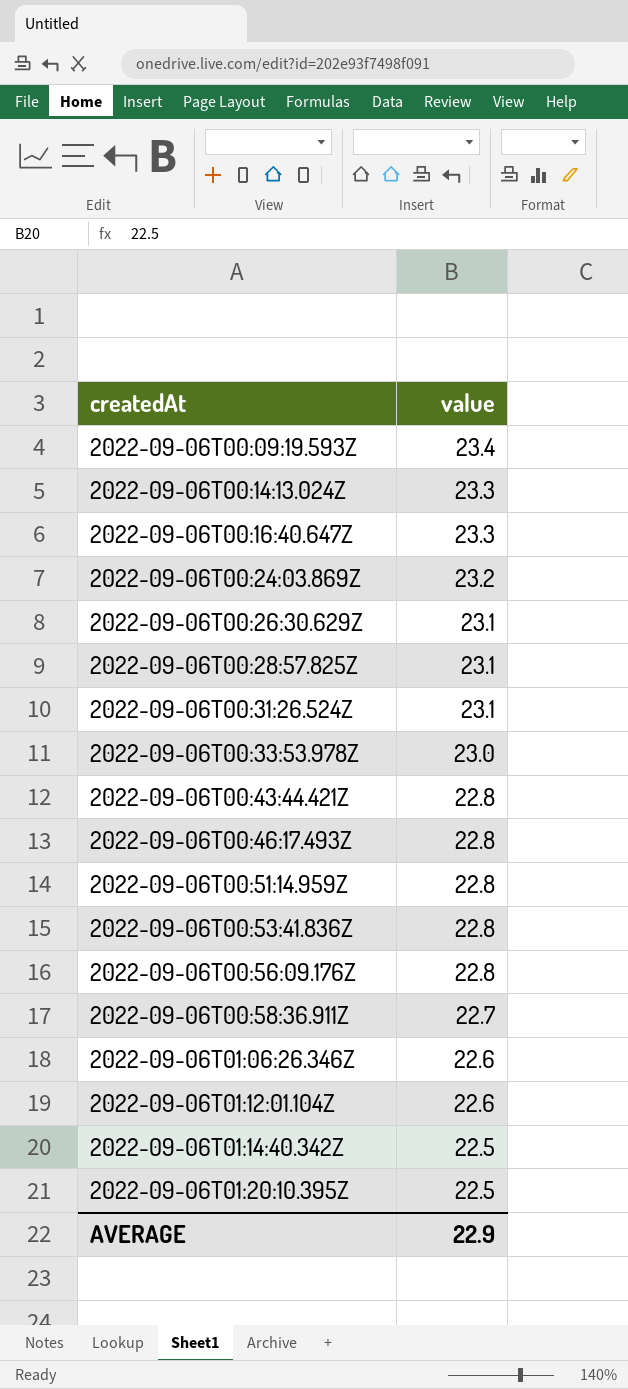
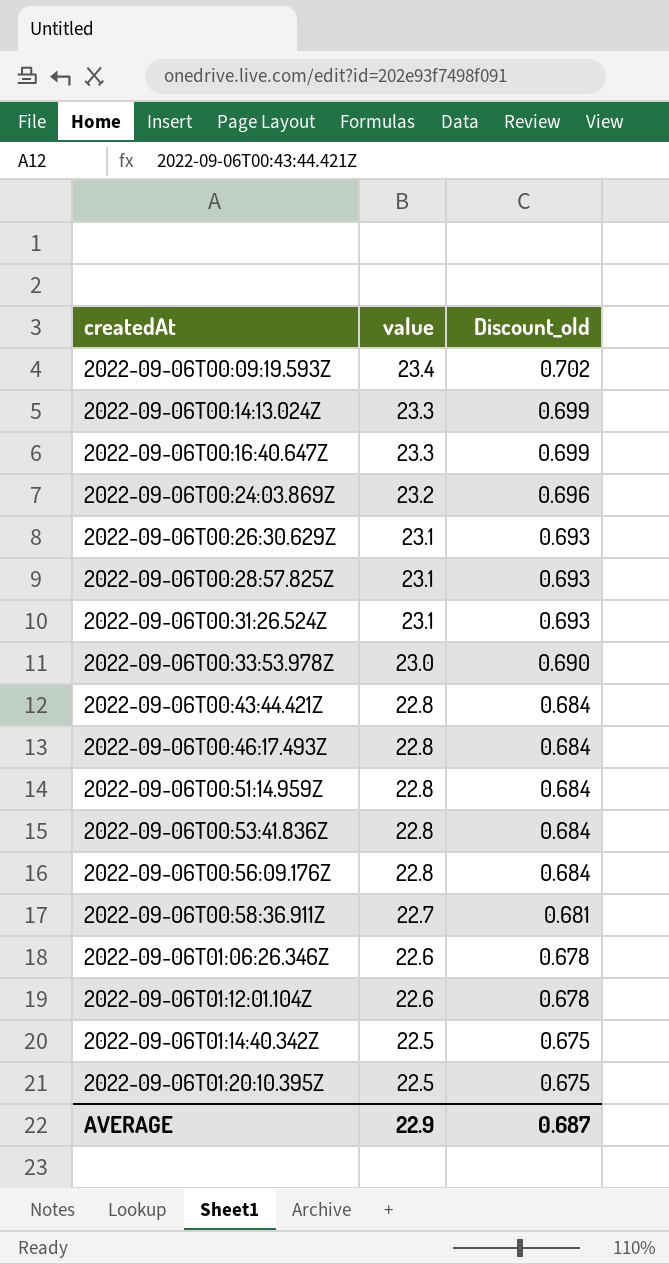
column Discount_old | formula: none -> [value] * 0.03

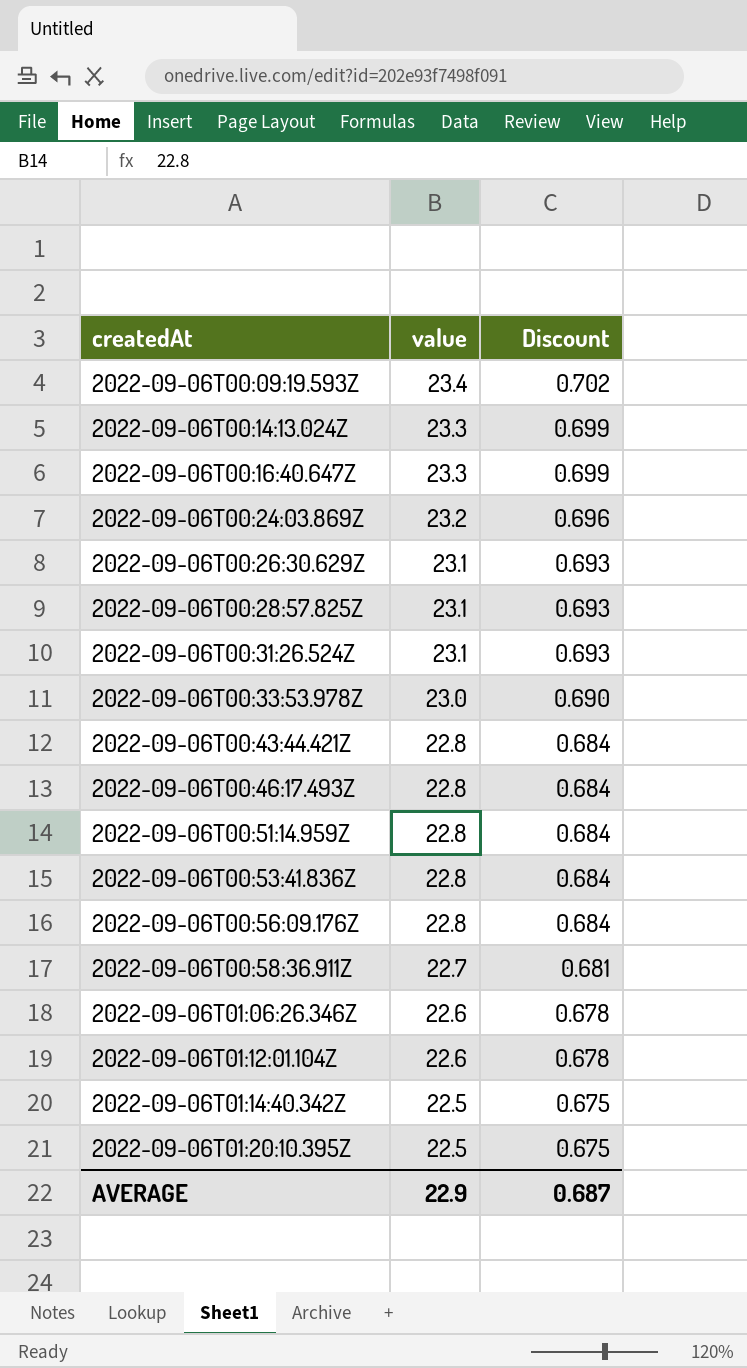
column name: Discount_old -> Discount

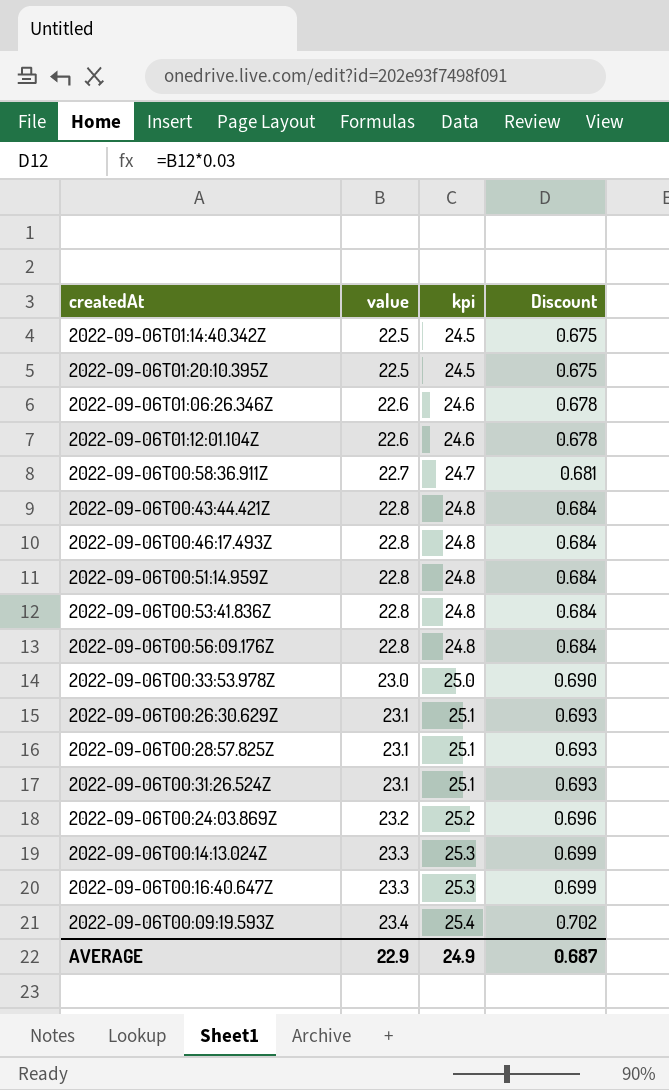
row order: createdAt ascending -> value ascending
column kpi | formula: none -> [value] + 2

